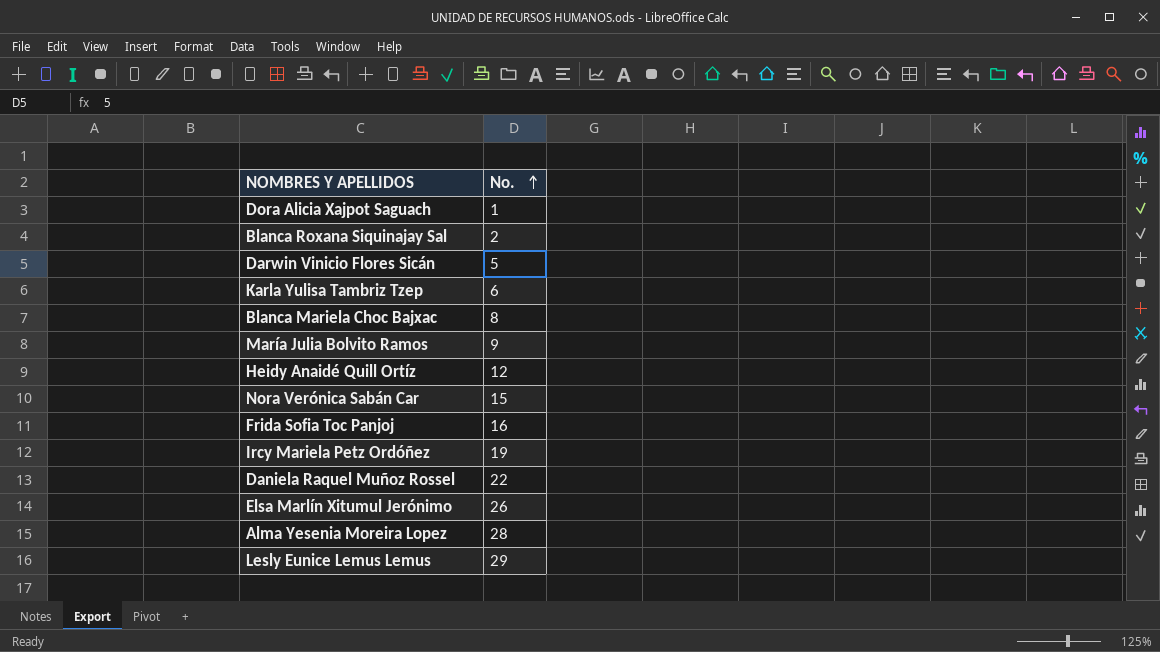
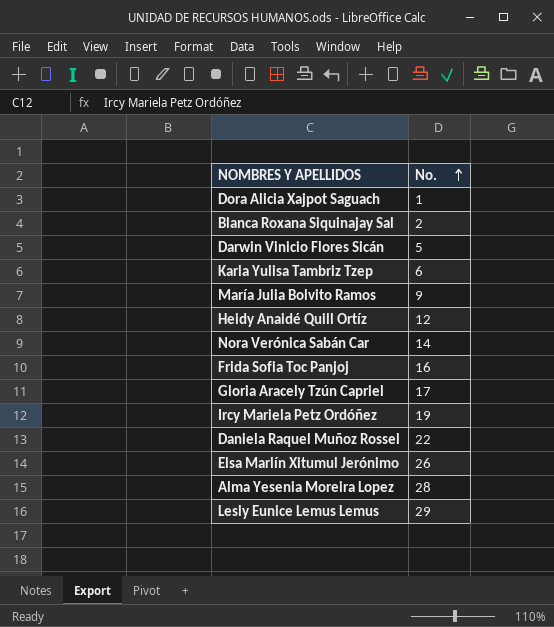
row Blanca Mariela Choc Bajxac: 8 -> none
Nora Verónica Sabán Car | No.: 15 -> 14
row Gloria Aracely Tzún Capriel: none -> 17

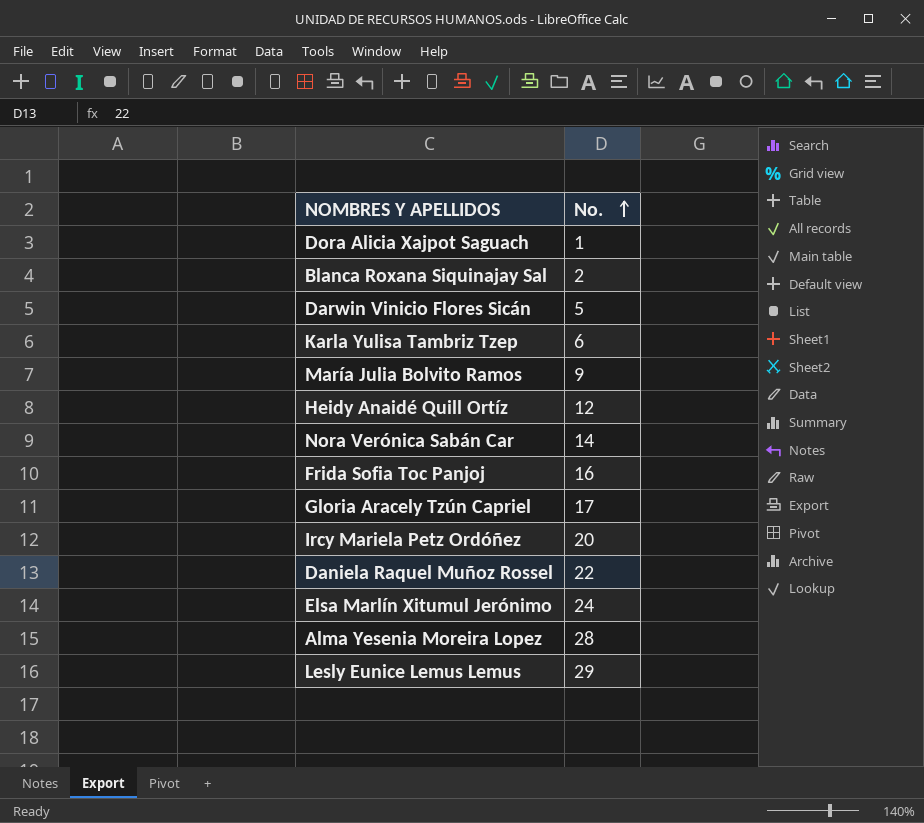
Ircy Mariela Petz Ordóñez | No.: 19 -> 20
Elsa Marlín Xitumul Jerónimo | No.: 26 -> 24

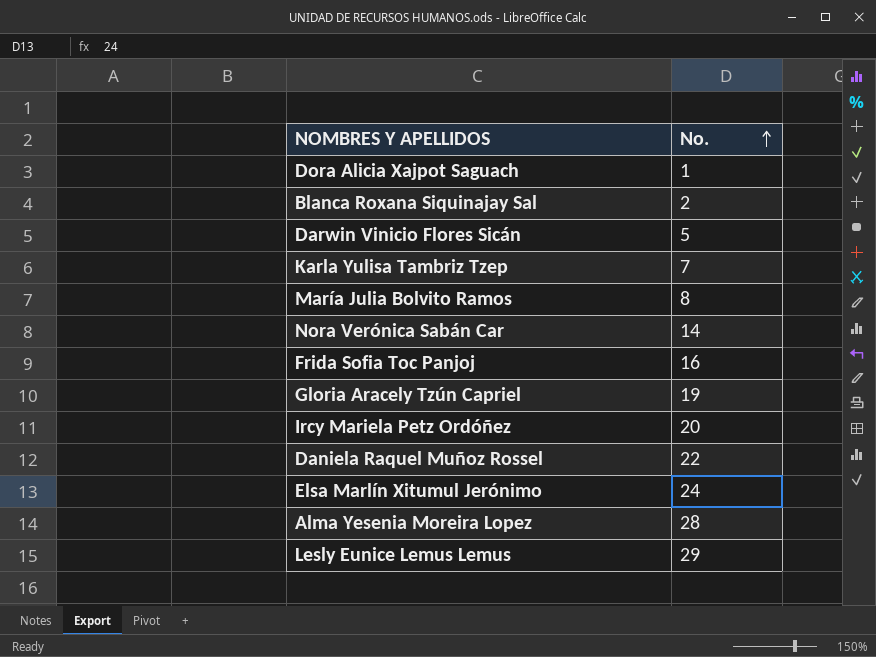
row Heidy Anaidé Quill Ortíz: 12 -> none
Karla Yulisa Tambriz Tzep | No.: 6 -> 7
María Julia Bolvito Ramos | No.: 9 -> 8
Gloria Aracely Tzún Capriel | No.: 17 -> 19

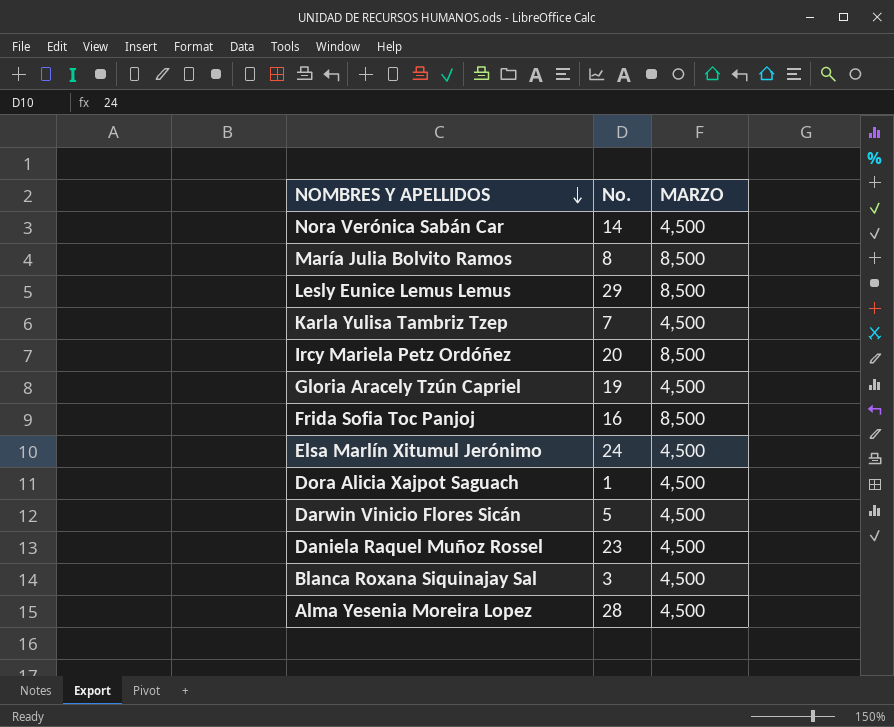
row order: No. ascending -> NOMBRES Y APELLIDOS descending
column MARZO | position: none -> 3
Daniela Raquel Muñoz Rossel | No.: 22 -> 23
Blanca Roxana Siquinajay Sal | No.: 2 -> 3

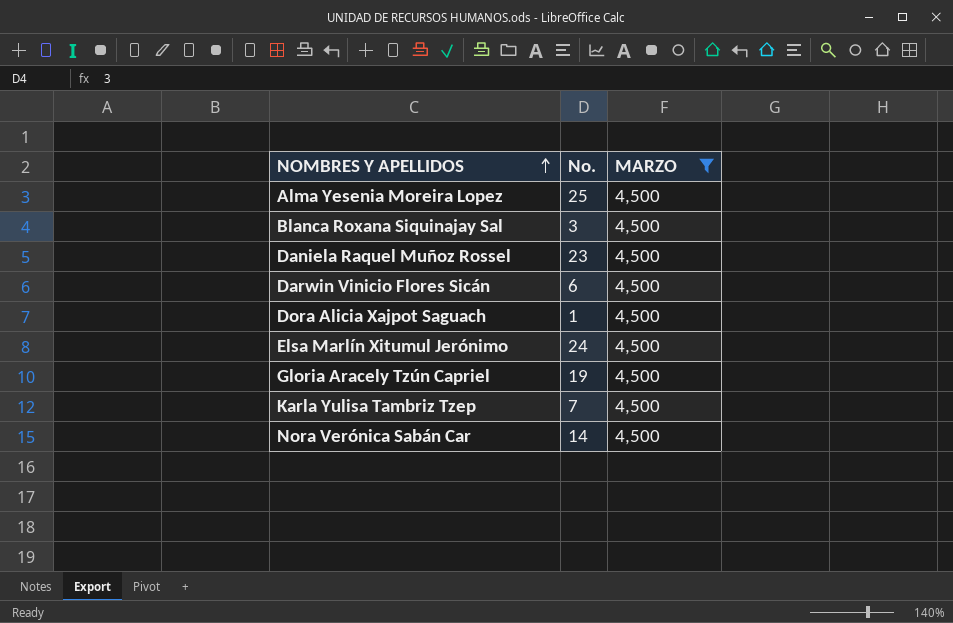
filter: none -> MARZO = 4,500
row order: NOMBRES Y APELLIDOS descending -> NOMBRES Y APELLIDOS ascending
Alma Yesenia Moreira Lopez | No.: 28 -> 25
Darwin Vinicio Flores Sicán | No.: 5 -> 6

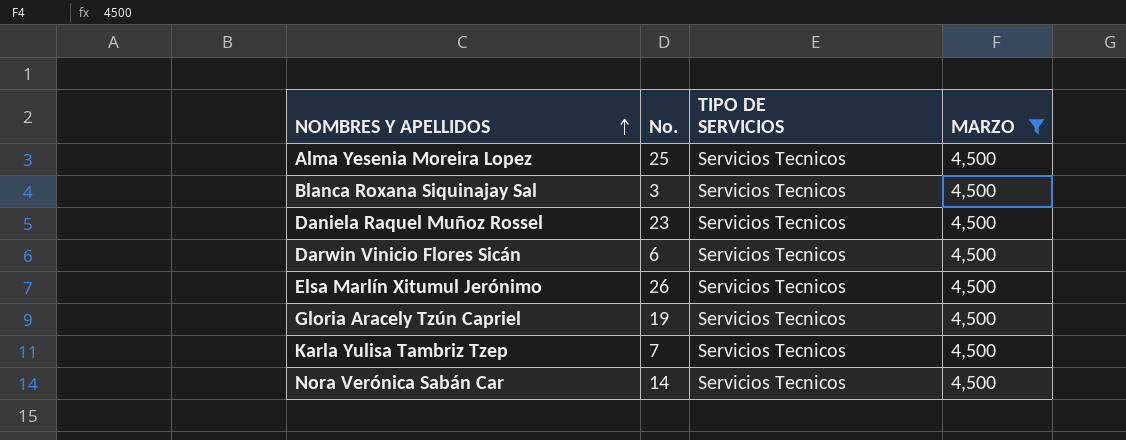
column TIPO DE SERVICIOS | position: none -> 3
row Dora Alicia Xajpot Saguach: 1 | 4,500 -> none
Elsa Marlín Xitumul Jerónimo | No.: 24 -> 26

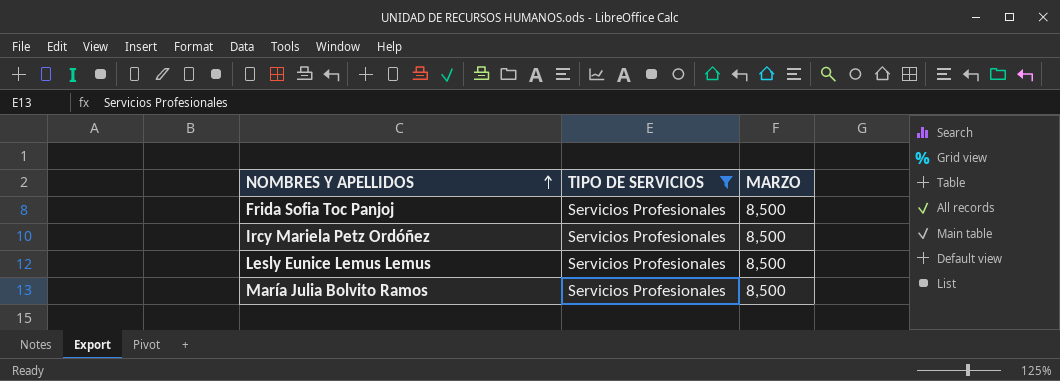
filter: MARZO = 4,500 -> TIPO DE SERVICIOS = Servicios Profesionales
column No. | position: 2 -> none

